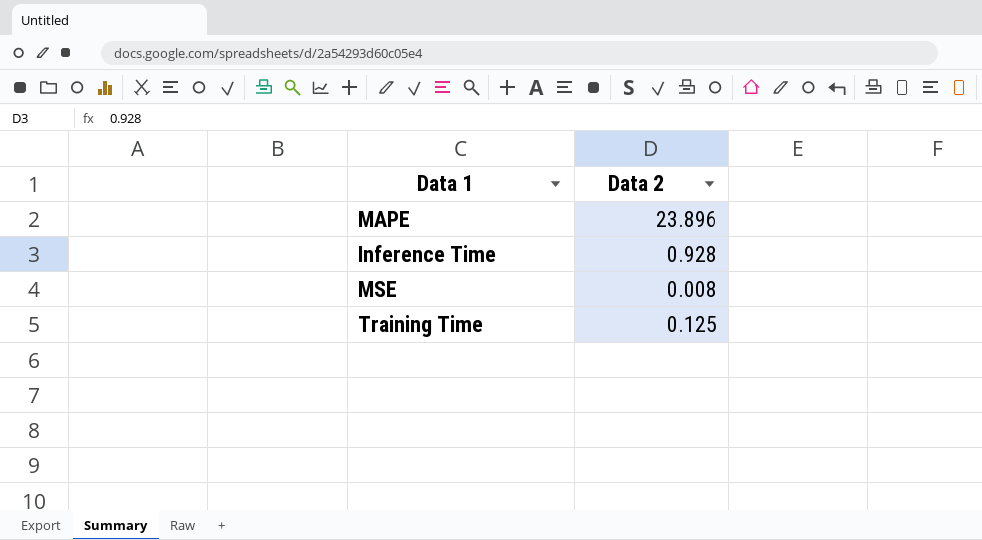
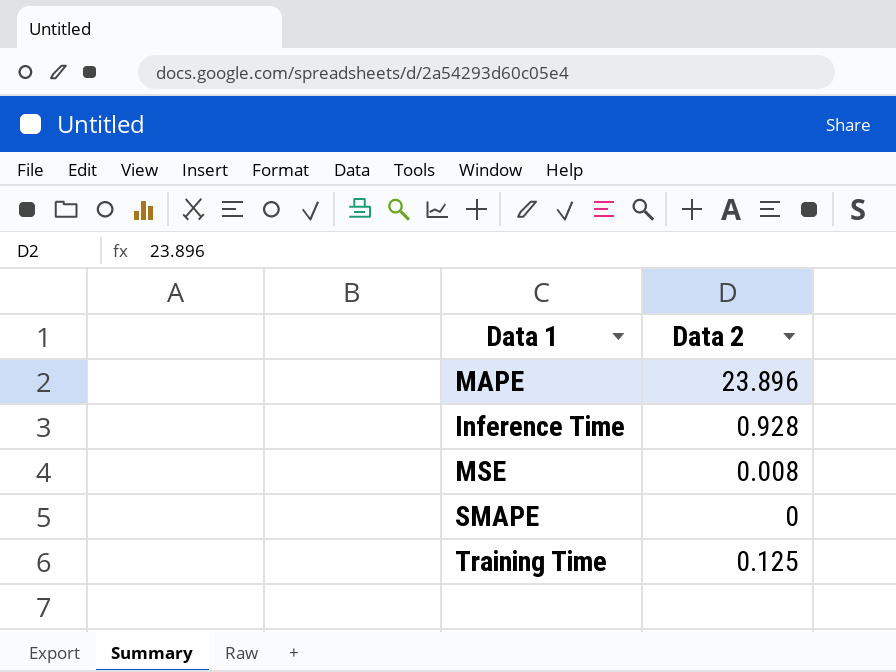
row SMAPE: none -> 0

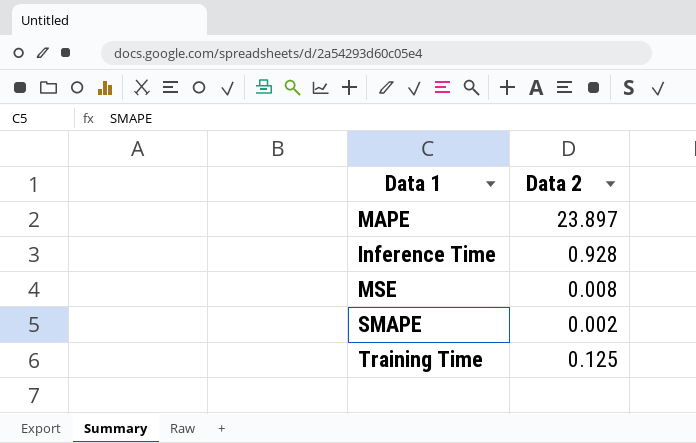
MAPE | Data 2: 23.896 -> 23.897
SMAPE | Data 2: 0 -> 0.002

